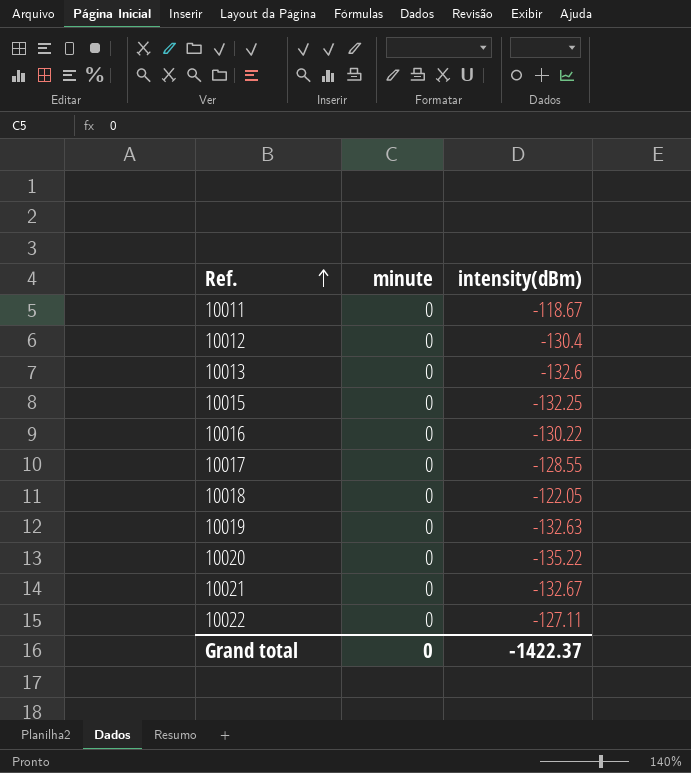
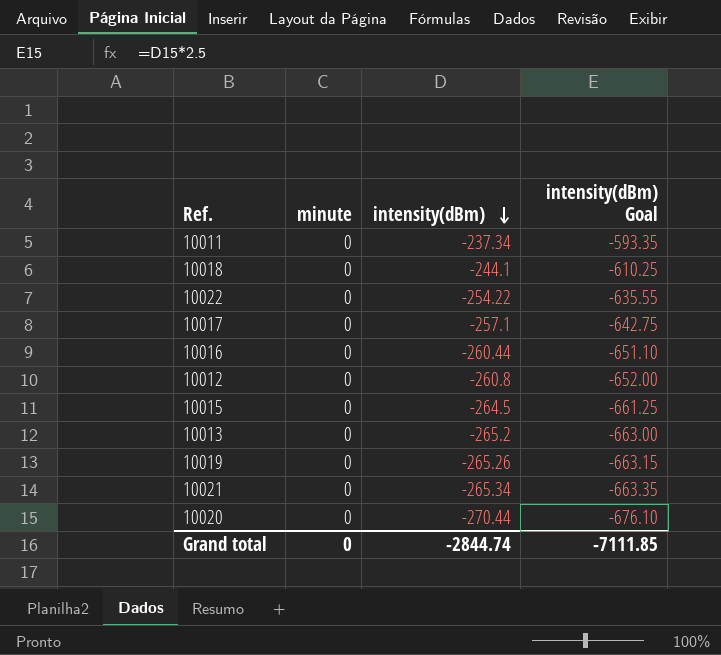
row order: Ref. ascending -> intensity(dBm) descending
column intensity(dBm) Goal | formula: none -> [intensity(dBm)] * 2.5
10011 | intensity(dBm): -118.67 -> -237.34
10018 | intensity(dBm): -122.05 -> -244.1
10022 | intensity(dBm): -127.11 -> -254.22
10017 | intensity(dBm): -128.55 -> -257.1
10016 | intensity(dBm): -130.22 -> -260.44
10012 | intensity(dBm): -130.4 -> -260.8
10015 | intensity(dBm): -132.25 -> -264.5
10013 | intensity(dBm): -132.6 -> -265.2
10019 | intensity(dBm): -132.63 -> -265.26
10021 | intensity(dBm): -132.67 -> -265.34
10020 | intensity(dBm): -135.22 -> -270.44
Grand total | intensity(dBm): -1422.37 -> -2844.74

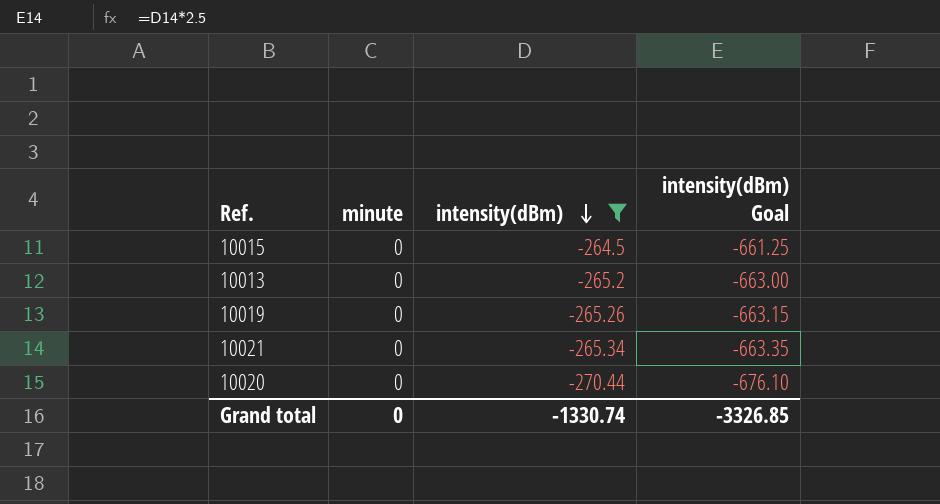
filter: none -> intensity(dBm) <= -264.5
Grand total | intensity(dBm): -2844.74 -> -1330.74
Grand total | intensity(dBm) Goal: -7111.85 -> -3326.85

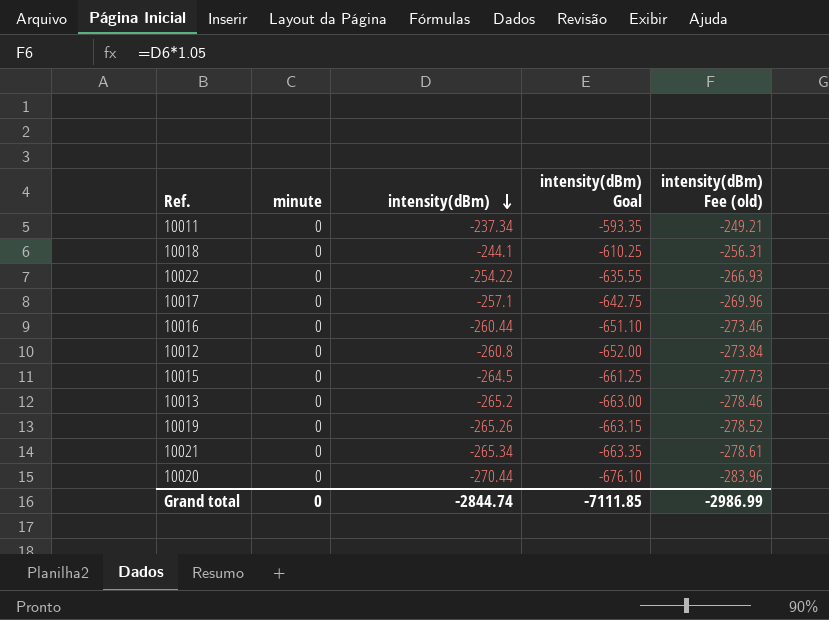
filter: intensity(dBm) <= -264.5 -> none
column intensity(dBm) Fee (old) | formula: none -> [intensity(dBm)] * 1.05
Grand total | intensity(dBm): -1330.74 -> -2844.74
Grand total | intensity(dBm) Goal: -3326.85 -> -7111.85

